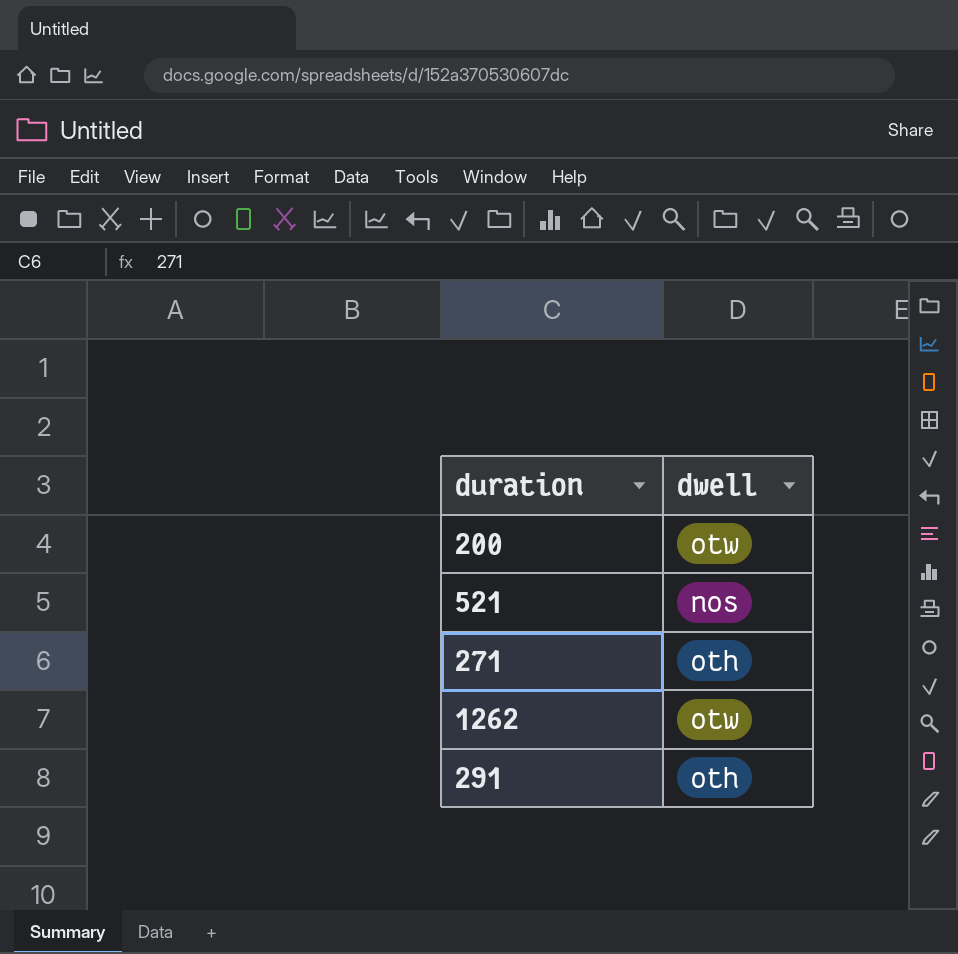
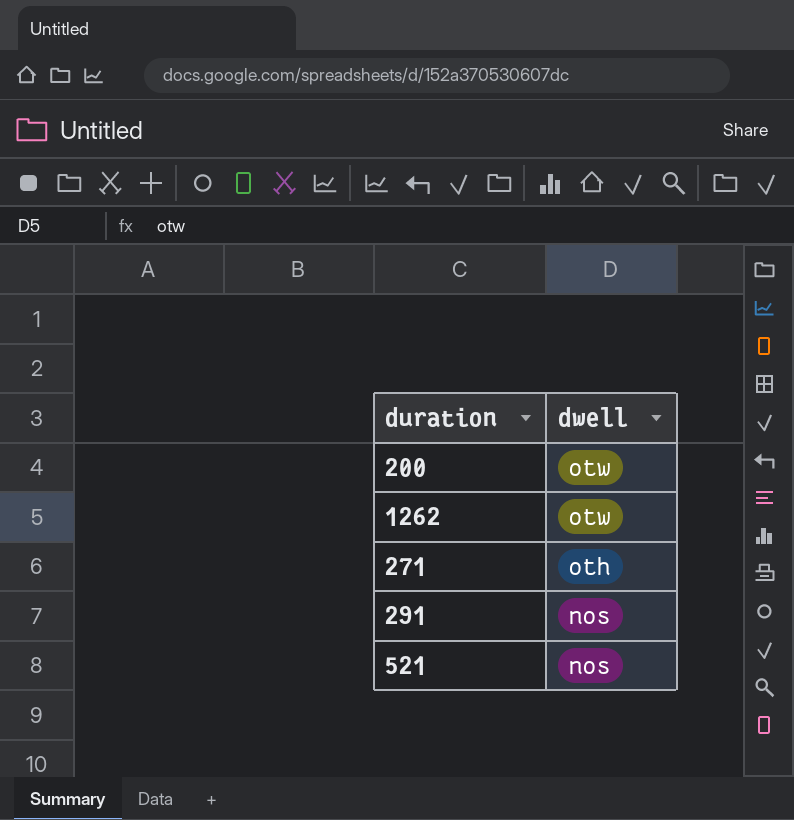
row order: none -> dwell descending
291 | dwell: oth -> nos

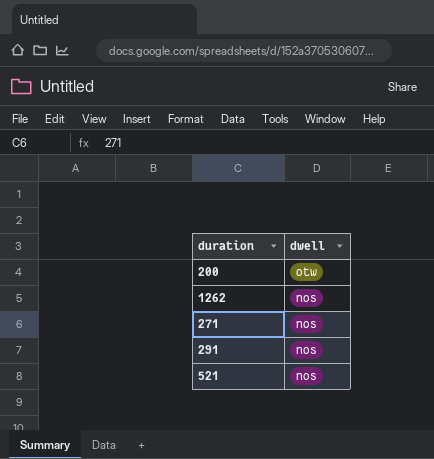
1262 | dwell: otw -> nos
271 | dwell: oth -> nos

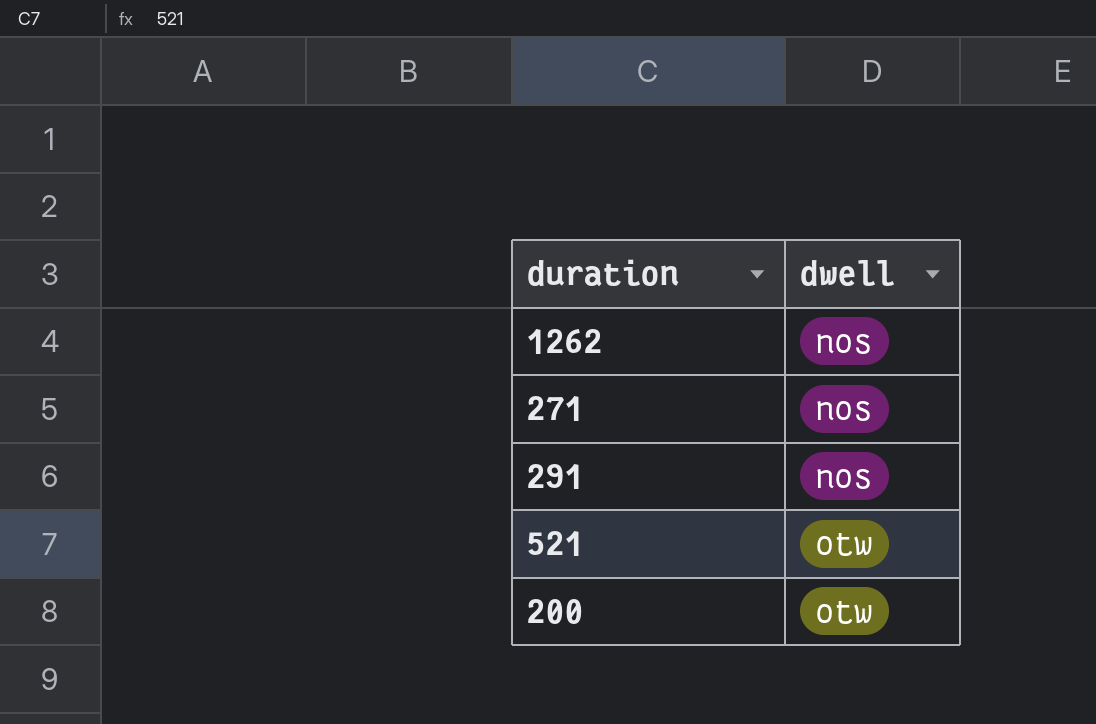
row order: dwell descending -> dwell ascending
521 | dwell: nos -> otw

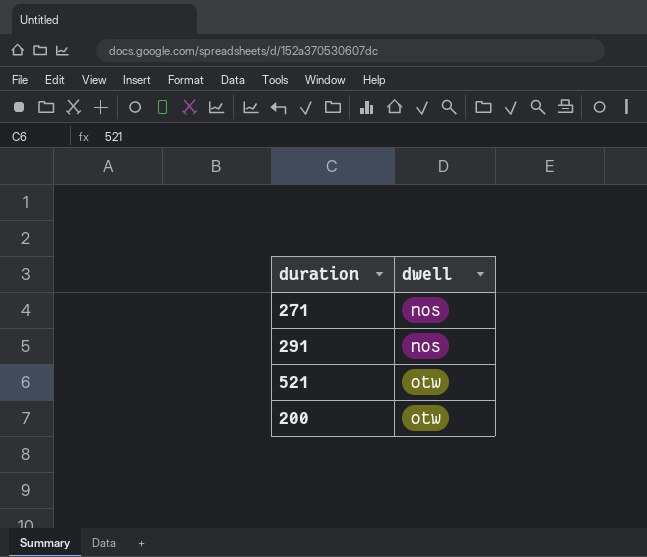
row 1262: nos -> none

